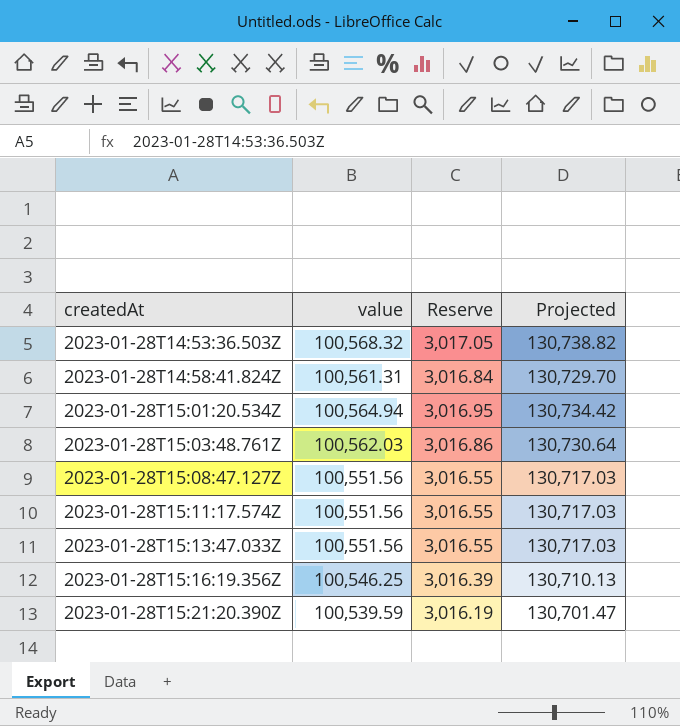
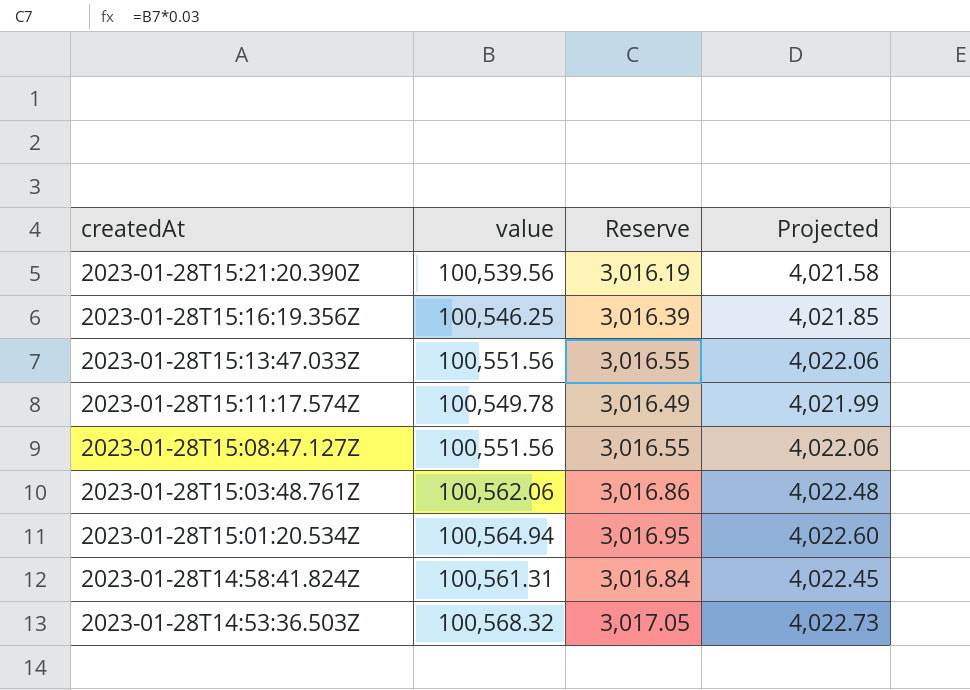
row order: createdAt ascending -> createdAt descending
column Projected | formula: [value] * 1.3 -> [value] * 0.04
2023-01-28T15:21:20.390Z | value: 100,539.59 -> 100,539.56
2023-01-28T15:11:17.574Z | value: 100,551.56 -> 100,549.78
2023-01-28T15:11:17.574Z | Reserve: 3,016.55 -> 3,016.49
2023-01-28T15:03:48.761Z | value: 100,562.03 -> 100,562.06

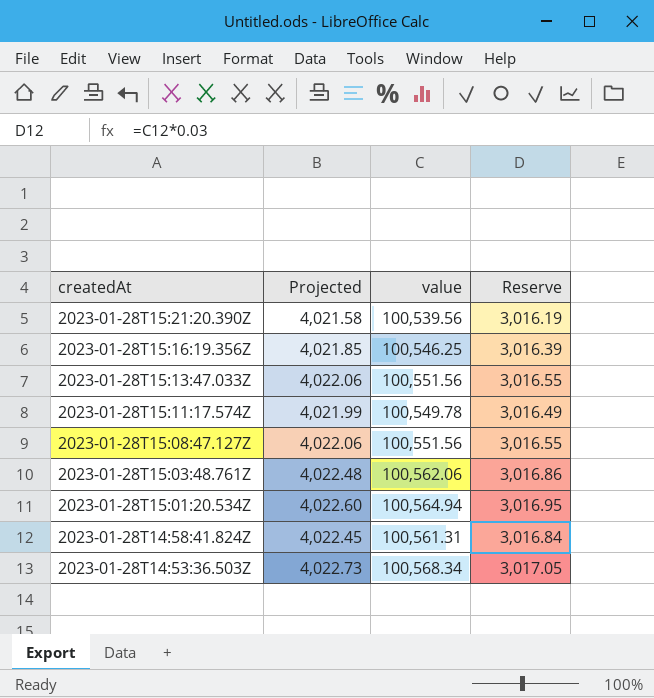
column Projected | position: 4 -> 2
2023-01-28T14:53:36.503Z | value: 100,568.32 -> 100,568.34

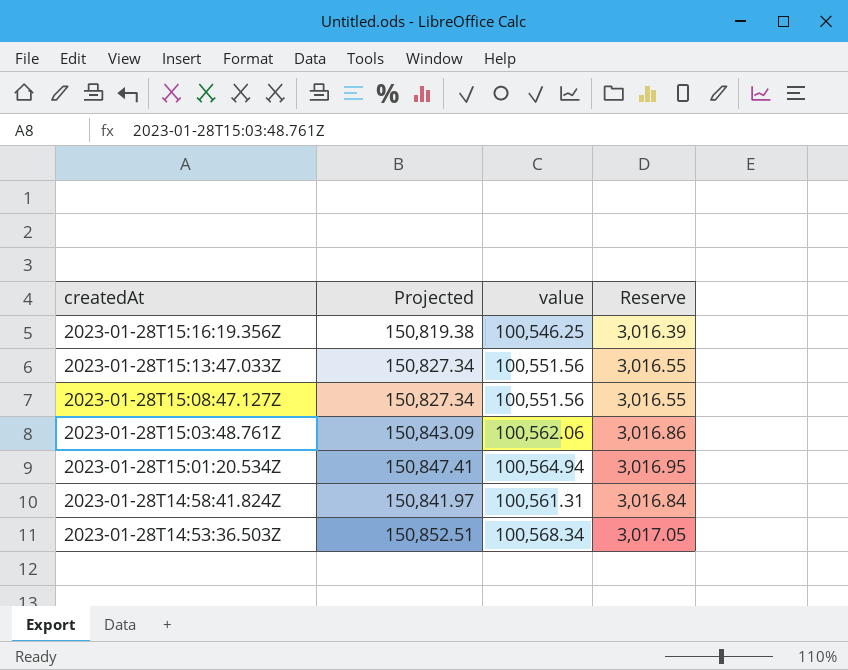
column Projected | formula: [value] * 0.04 -> [value] * 1.5
row 2023-01-28T15:21:20.390Z: 4,021.58 | 100,539.56 | 3,016.19 -> none
row 2023-01-28T15:11:17.574Z: 4,021.99 | 100,549.78 | 3,016.49 -> none

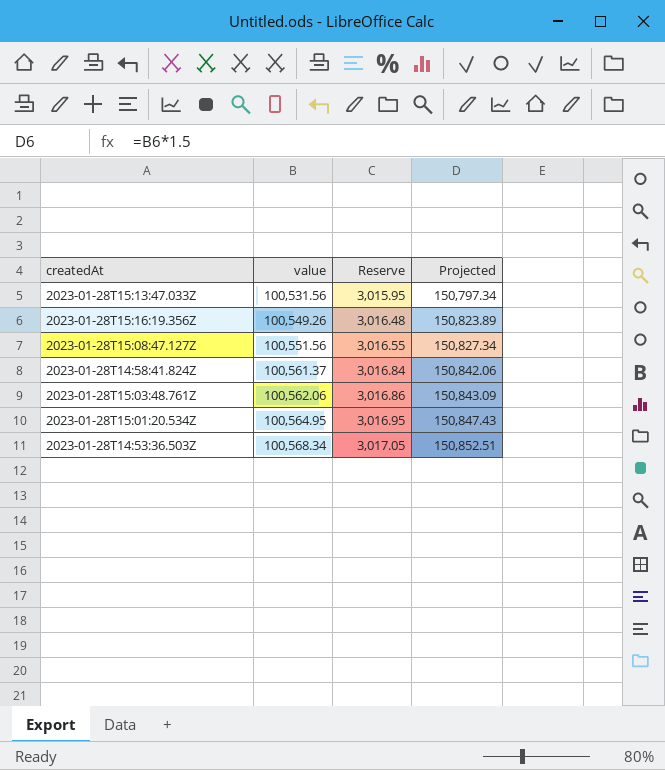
row order: createdAt descending -> value ascending
column Projected | position: 2 -> 4
2023-01-28T15:13:47.033Z | value: 100,551.56 -> 100,531.56
2023-01-28T15:13:47.033Z | Reserve: 3,016.55 -> 3,015.95
2023-01-28T15:13:47.033Z | Projected: 150,827.34 -> 150,797.34
2023-01-28T15:16:19.356Z | value: 100,546.25 -> 100,549.26
2023-01-28T15:16:19.356Z | Reserve: 3,016.39 -> 3,016.48
2023-01-28T15:16:19.356Z | Projected: 150,819.38 -> 150,823.89
2023-01-28T14:58:41.824Z | value: 100,561.31 -> 100,561.37
2023-01-28T14:58:41.824Z | Projected: 150,841.97 -> 150,842.06
2023-01-28T15:01:20.534Z | value: 100,564.94 -> 100,564.95
2023-01-28T15:01:20.534Z | Projected: 150,847.41 -> 150,847.43

